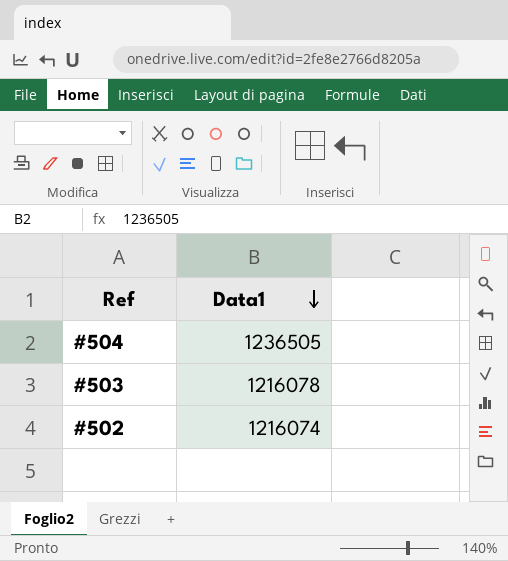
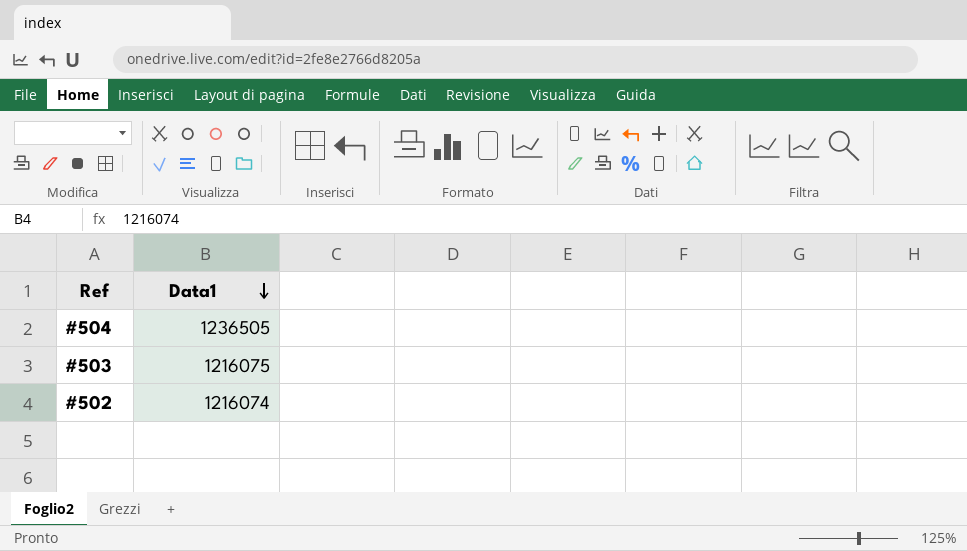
#503 | Data1: 1216078 -> 1216075

